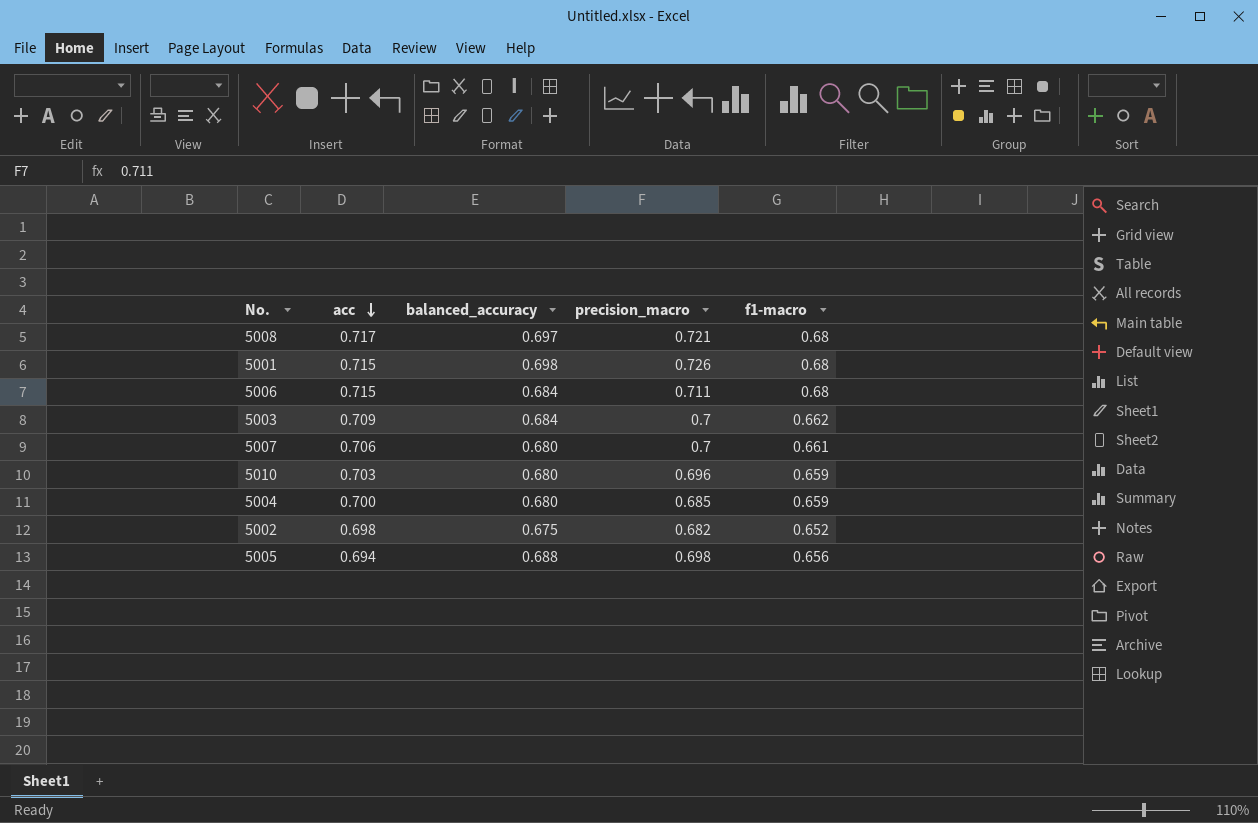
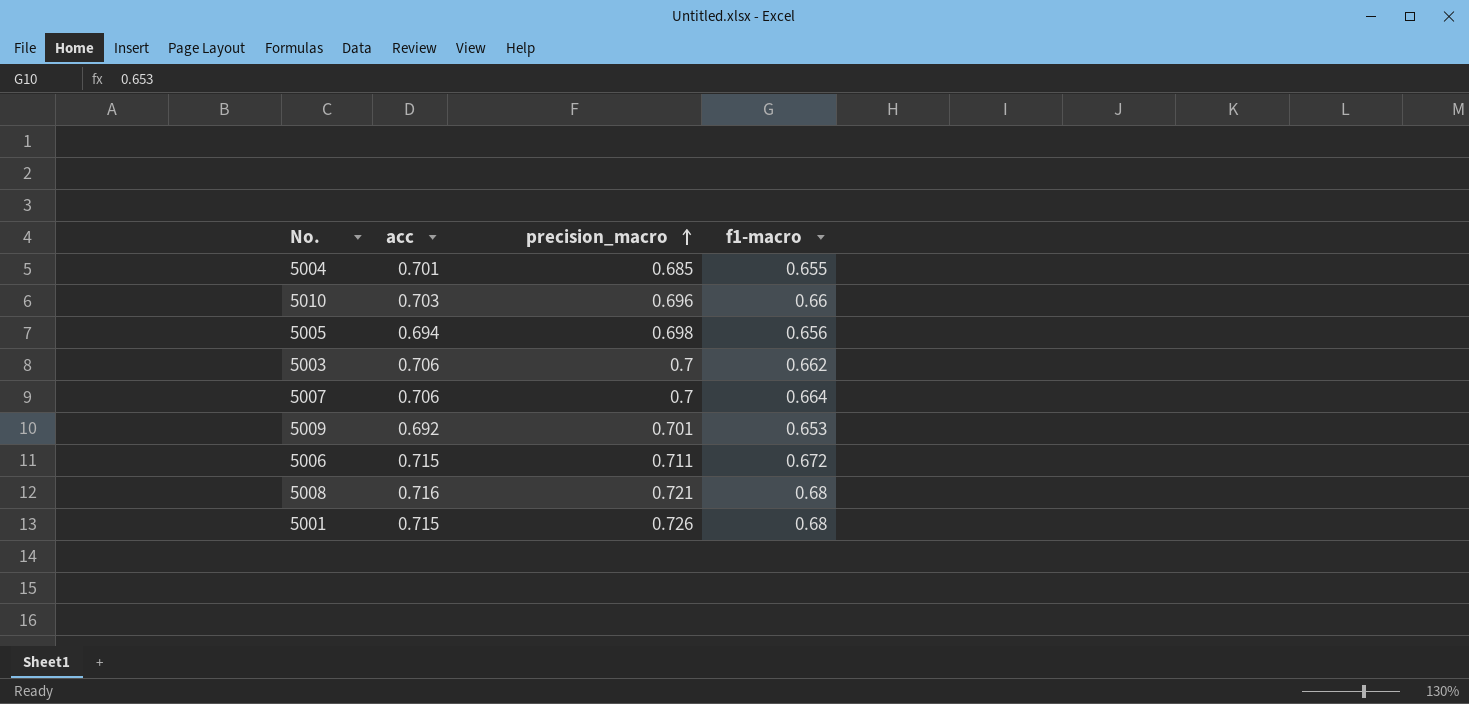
row order: acc descending -> precision_macro ascending
column balanced_accuracy | position: 3 -> none
row 5002: 0.698 | 0.675 | 0.682 | 0.652 -> none
5004 | acc: 0.700 -> 0.701
5004 | f1-macro: 0.659 -> 0.655
5010 | f1-macro: 0.659 -> 0.66
5003 | acc: 0.709 -> 0.706
5007 | f1-macro: 0.661 -> 0.664
row 5009: none -> 0.692 | 0.701 | 0.653
5006 | f1-macro: 0.68 -> 0.672
5008 | acc: 0.717 -> 0.716

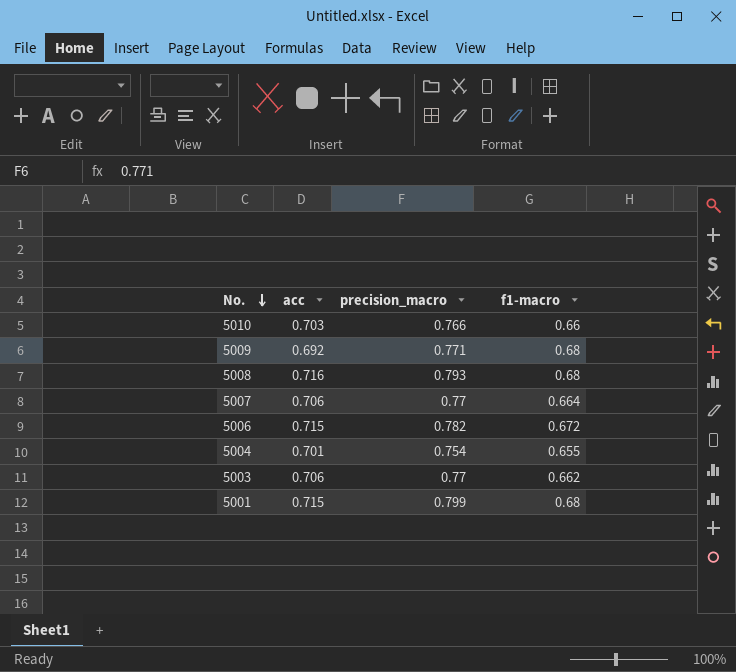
row order: precision_macro ascending -> No. descending
row 5005: 0.694 | 0.698 | 0.656 -> none
5010 | precision_macro: 0.696 -> 0.766
5009 | precision_macro: 0.701 -> 0.771
5009 | f1-macro: 0.653 -> 0.68
5008 | precision_macro: 0.721 -> 0.793
5007 | precision_macro: 0.7 -> 0.77
5006 | precision_macro: 0.711 -> 0.782
5004 | precision_macro: 0.685 -> 0.754
5003 | precision_macro: 0.7 -> 0.77
5001 | precision_macro: 0.726 -> 0.799

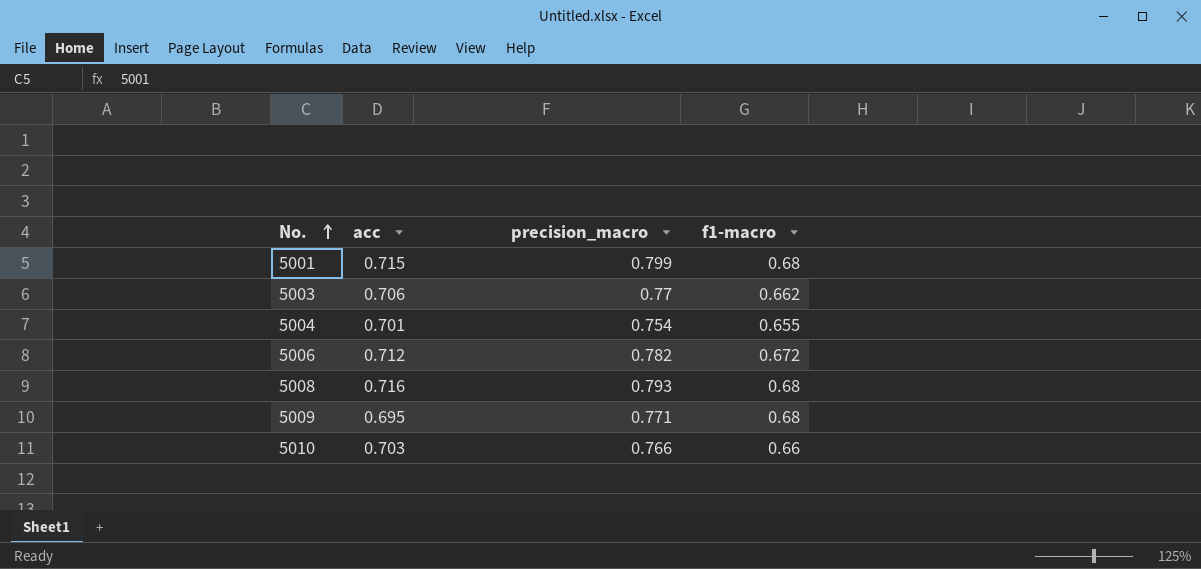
row order: No. descending -> No. ascending
row 5007: 0.706 | 0.77 | 0.664 -> none
5006 | acc: 0.715 -> 0.712
5009 | acc: 0.692 -> 0.695

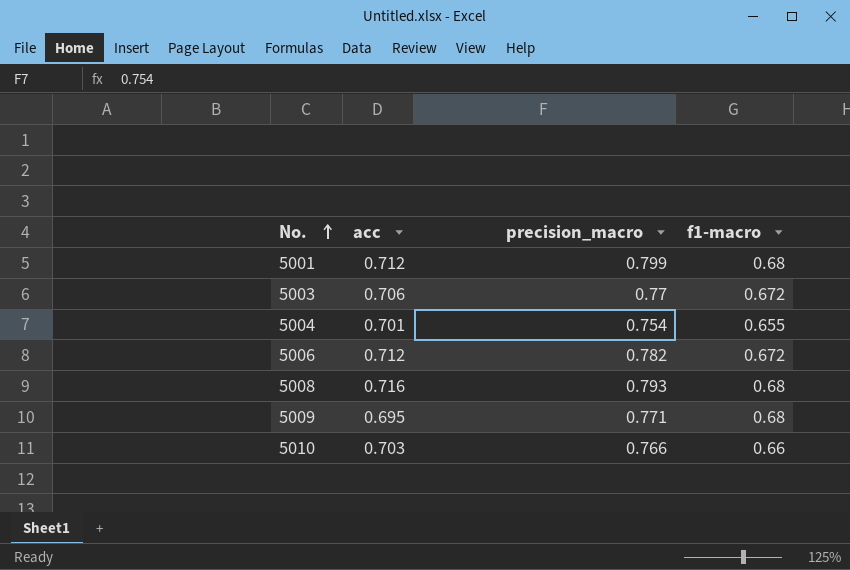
5001 | acc: 0.715 -> 0.712
5003 | f1-macro: 0.662 -> 0.672

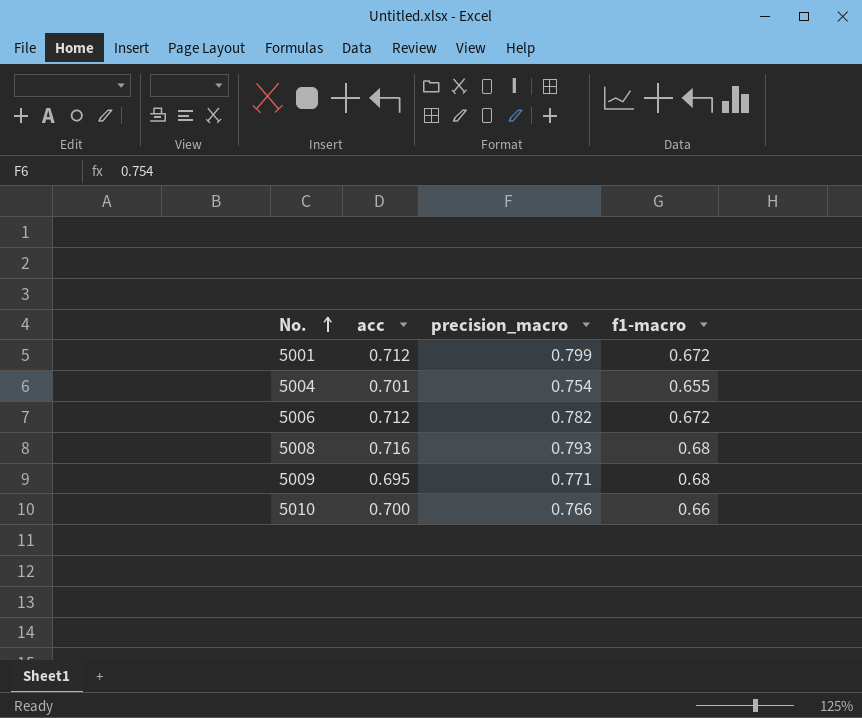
row 5003: 0.706 | 0.77 | 0.672 -> none
5001 | f1-macro: 0.68 -> 0.672
5010 | acc: 0.703 -> 0.700

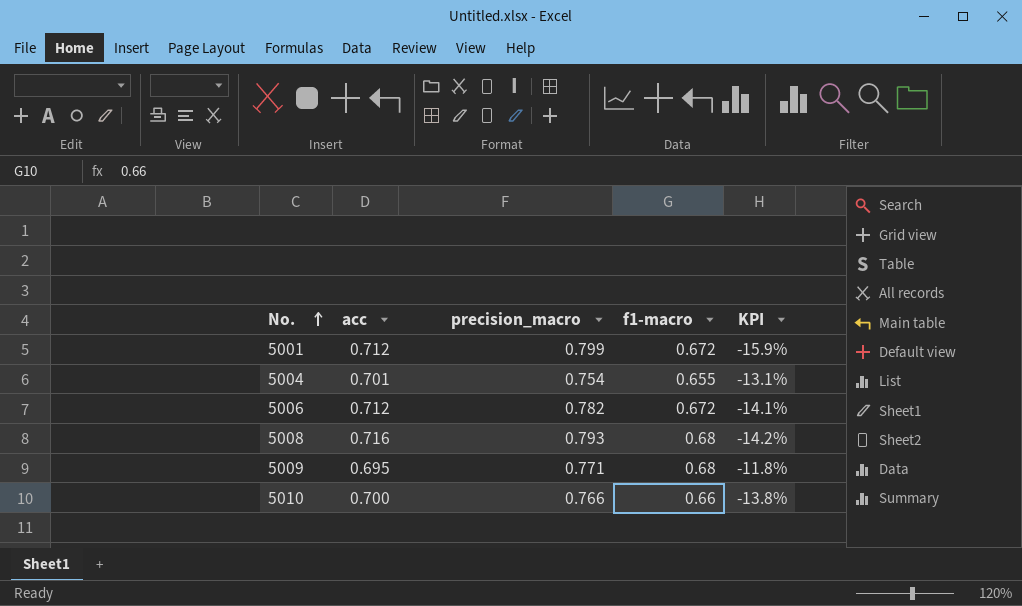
column KPI | formula: none -> ([f1-macro] - [precision_macro]) / [precision_macro]

